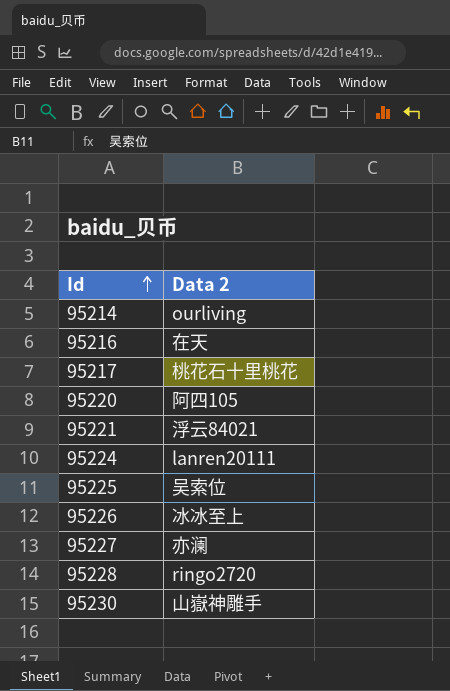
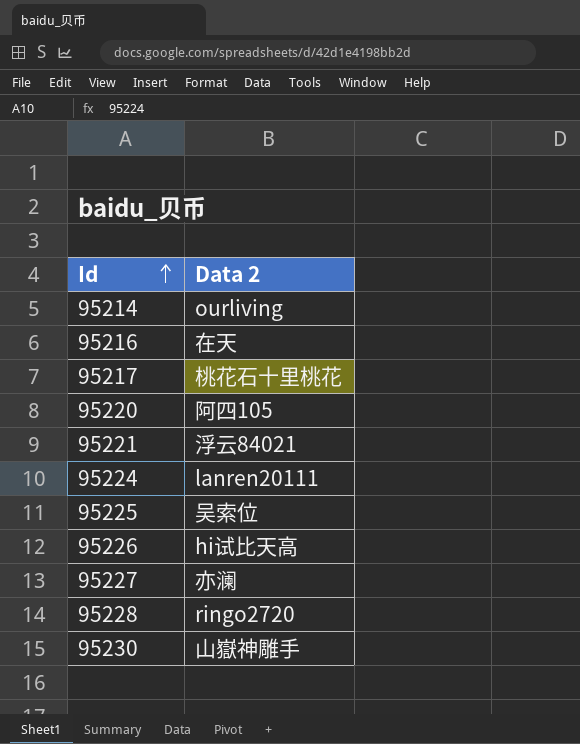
95226 | Data 2: 冰冰至上 -> hi试比天高

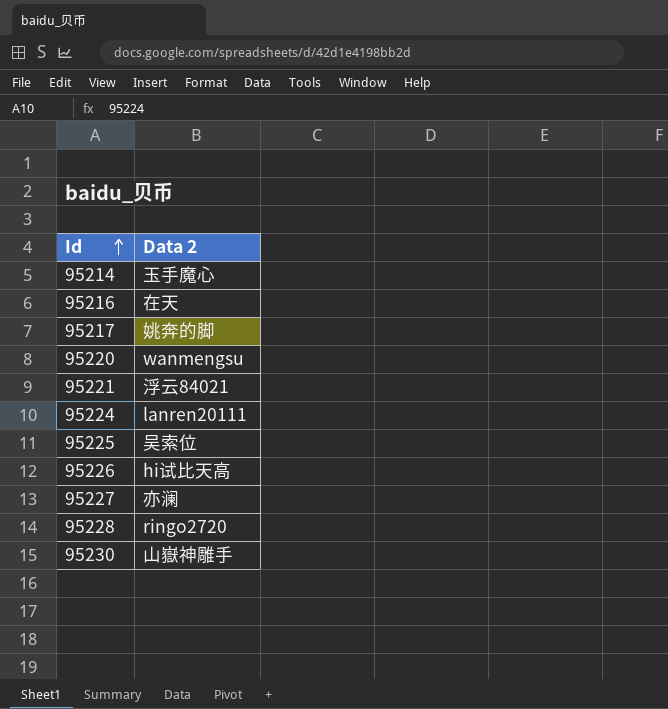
95214 | Data 2: ourliving -> 玉手魔心
95217 | Data 2: 桃花石十里桃花 -> 姚奔的脚
95220 | Data 2: 阿四105 -> wanmengsu

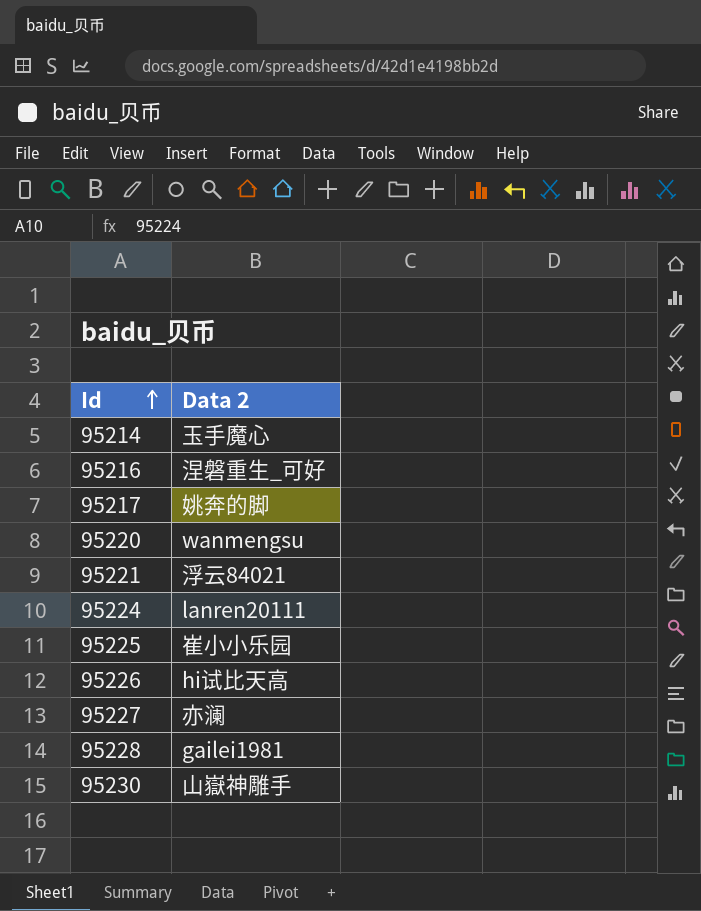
95216 | Data 2: 在天 -> 涅磐重生_可好
95225 | Data 2: 吴索位 -> 崔小小乐园
95228 | Data 2: ringo2720 -> gailei1981

